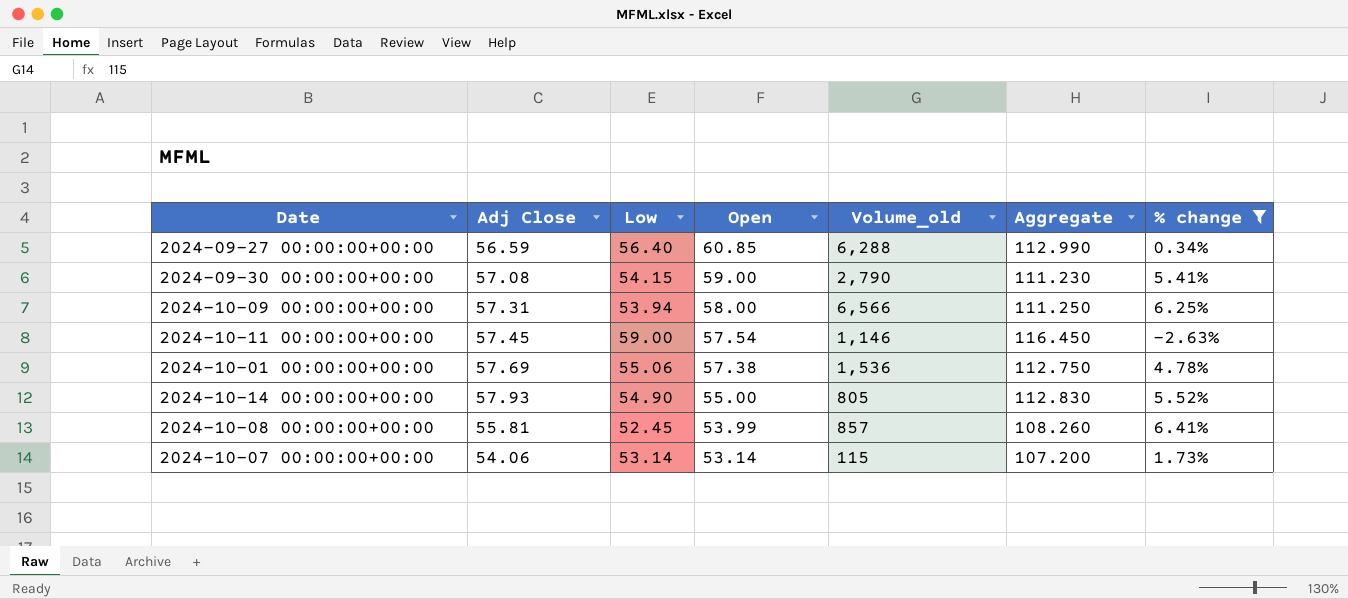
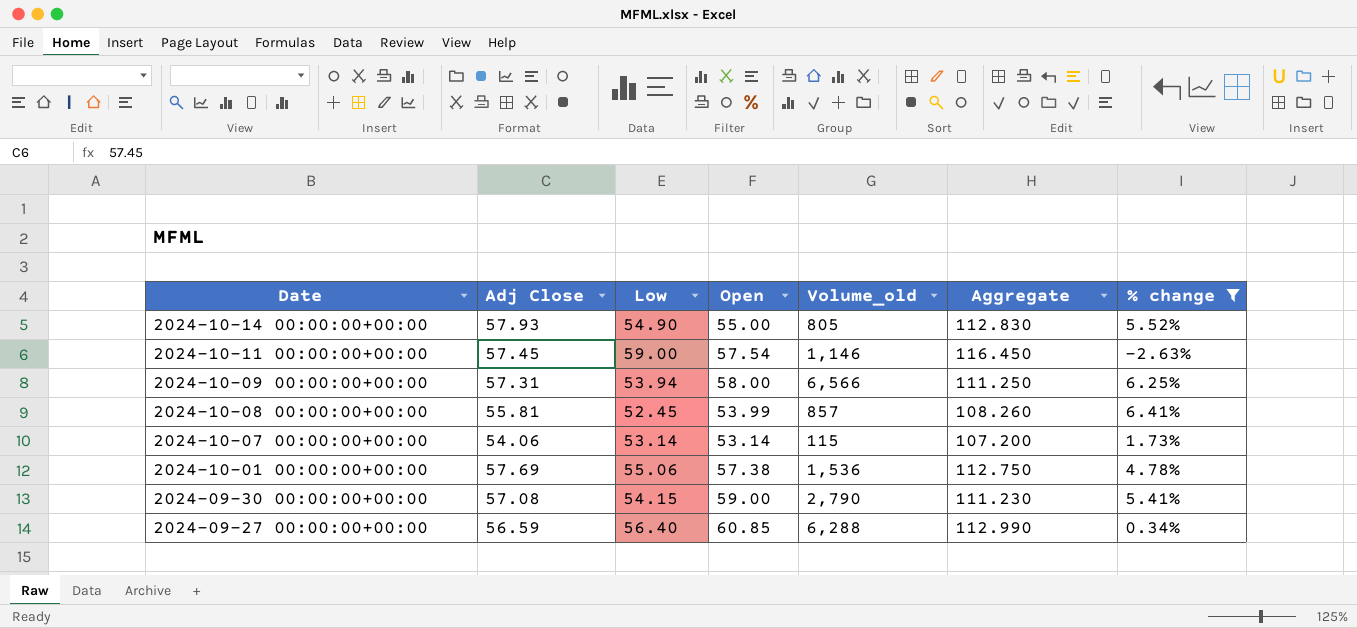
row order: Open descending -> Date descending

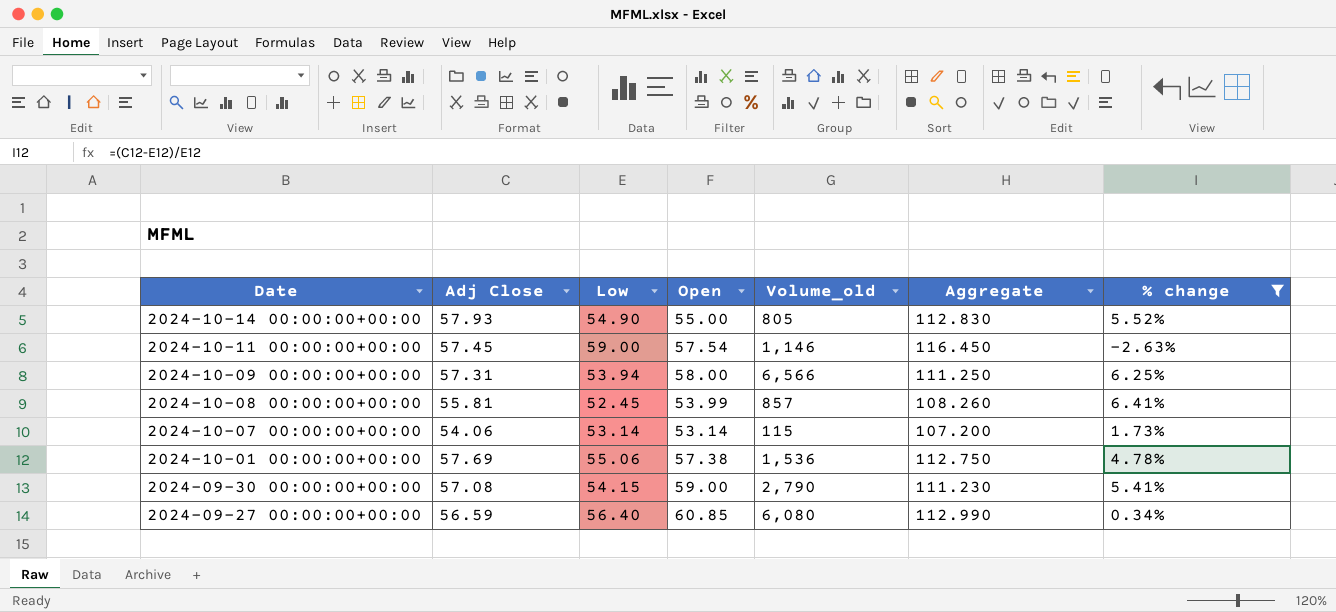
2024-09-27 00:00:00+00:00 | Volume_old: 6,288 -> 6,080

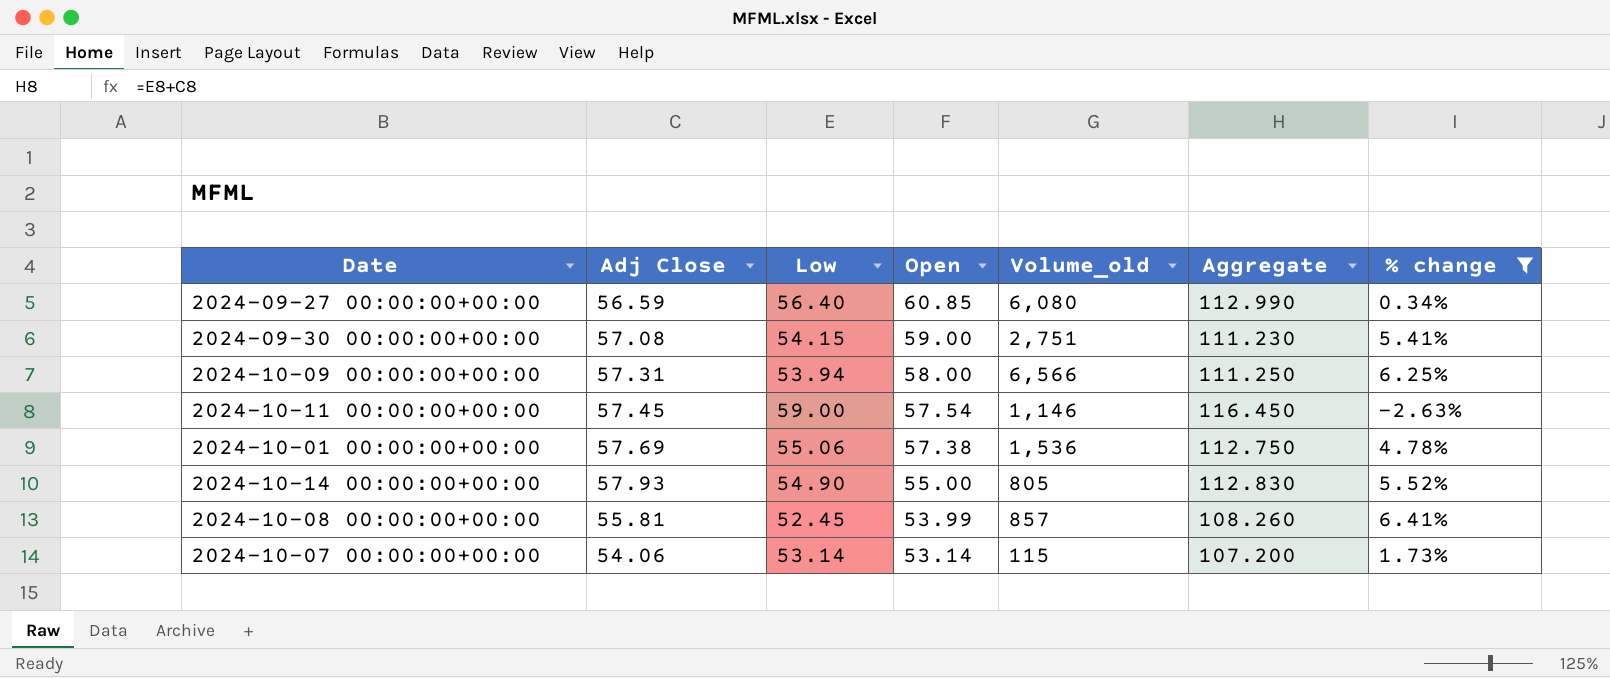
row order: Date descending -> Open descending
2024-09-30 00:00:00+00:00 | Volume_old: 2,790 -> 2,751

